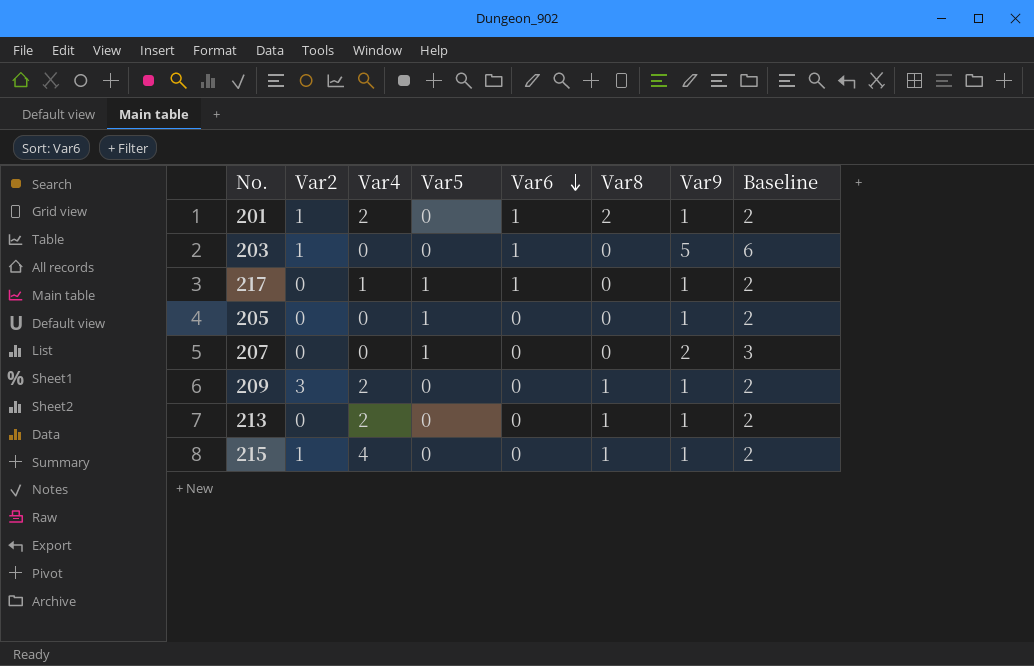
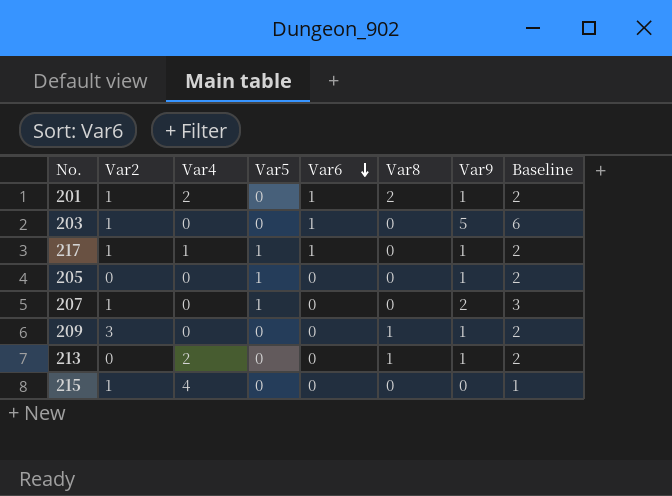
217 | Var2: 0 -> 1
207 | Var2: 0 -> 1
209 | Var4: 2 -> 0
215 | Var8: 1 -> 0
215 | Var9: 1 -> 0
215 | Baseline: 2 -> 1

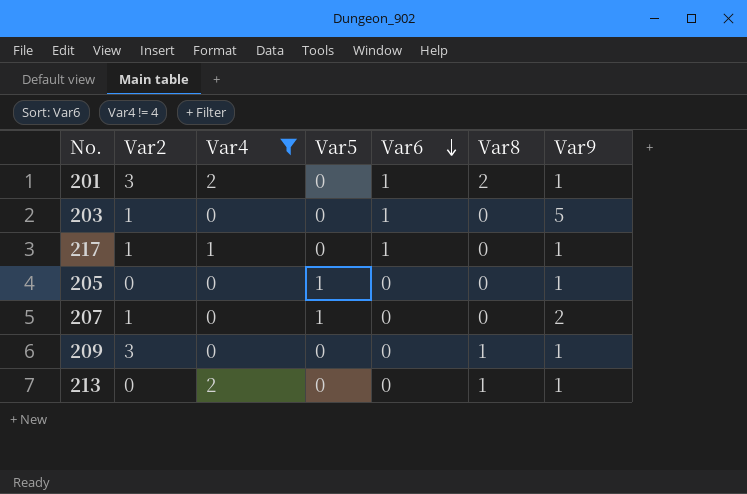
filter: none -> Var4 != 4
column Baseline | formula: [Var9] + 1 -> none
201 | Var2: 1 -> 3
217 | Var5: 1 -> 0

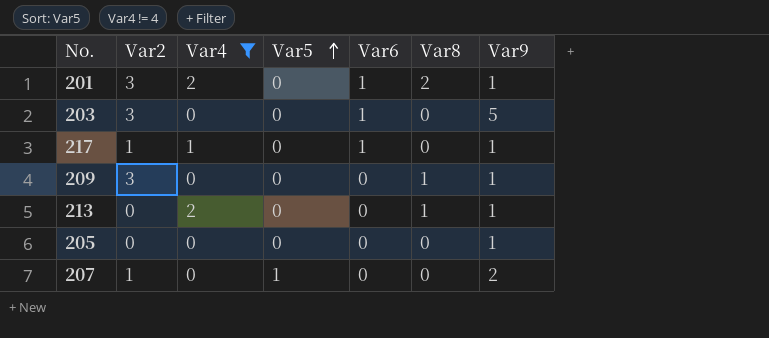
row order: Var6 descending -> Var5 ascending
203 | Var2: 1 -> 3
205 | Var5: 1 -> 0

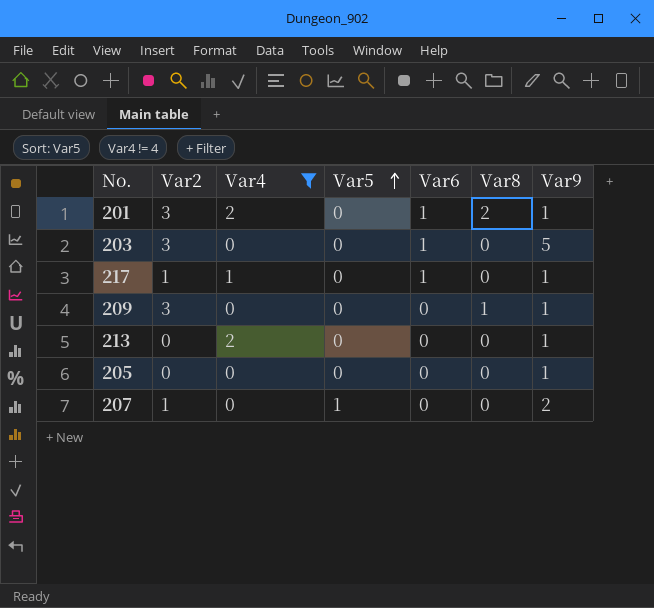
213 | Var8: 1 -> 0

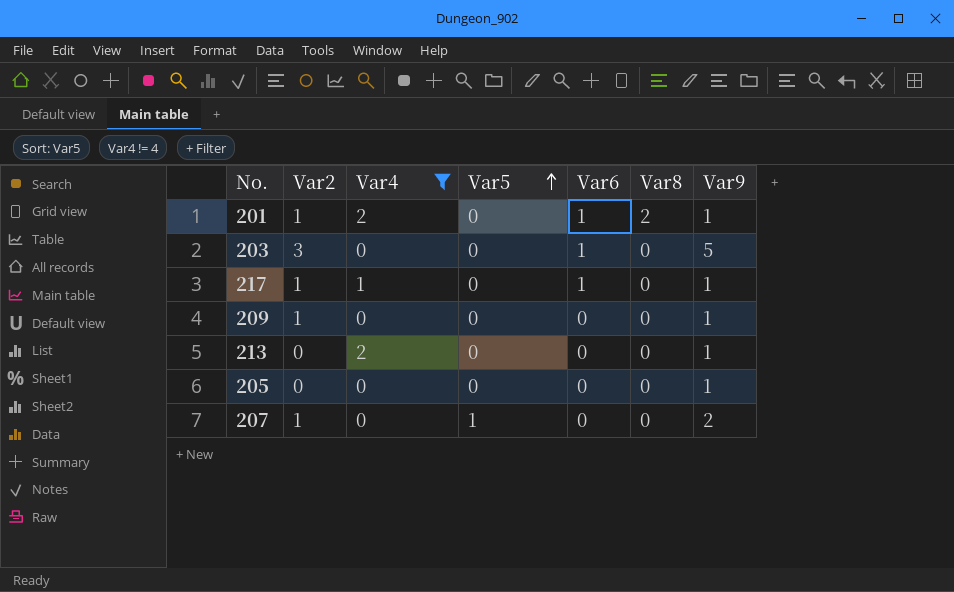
201 | Var2: 3 -> 1
209 | Var2: 3 -> 1
209 | Var8: 1 -> 0

